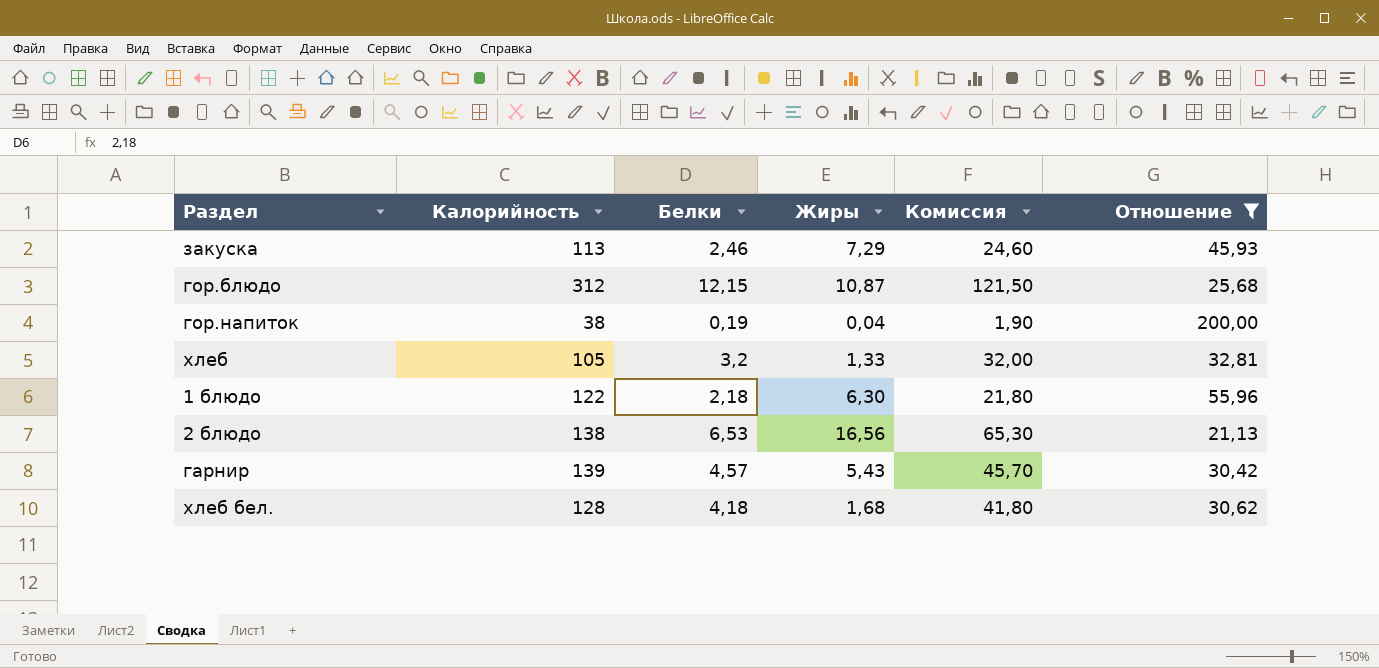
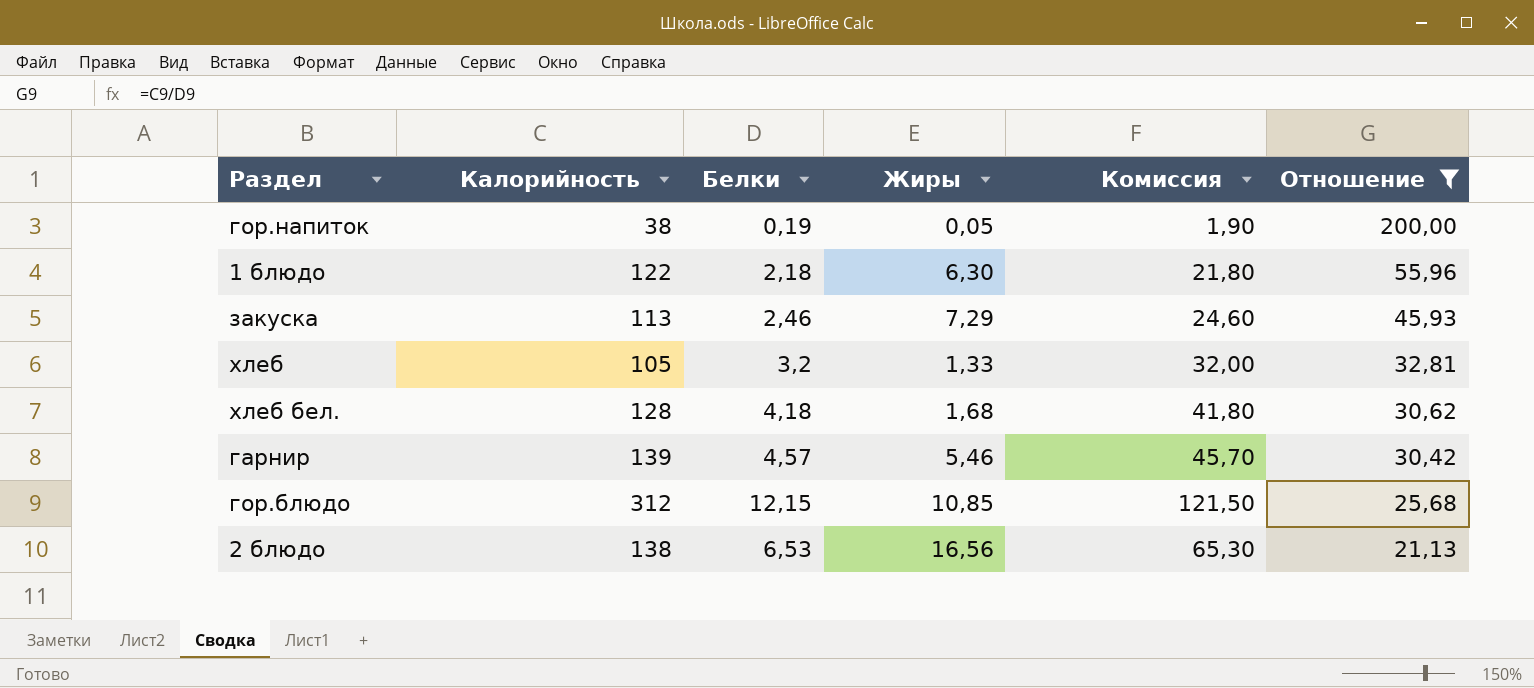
row order: none -> Отношение descending
гор.напиток | Жиры: 0,04 -> 0,05
гарнир | Жиры: 5,43 -> 5,46
гор.блюдо | Жиры: 10,87 -> 10,85

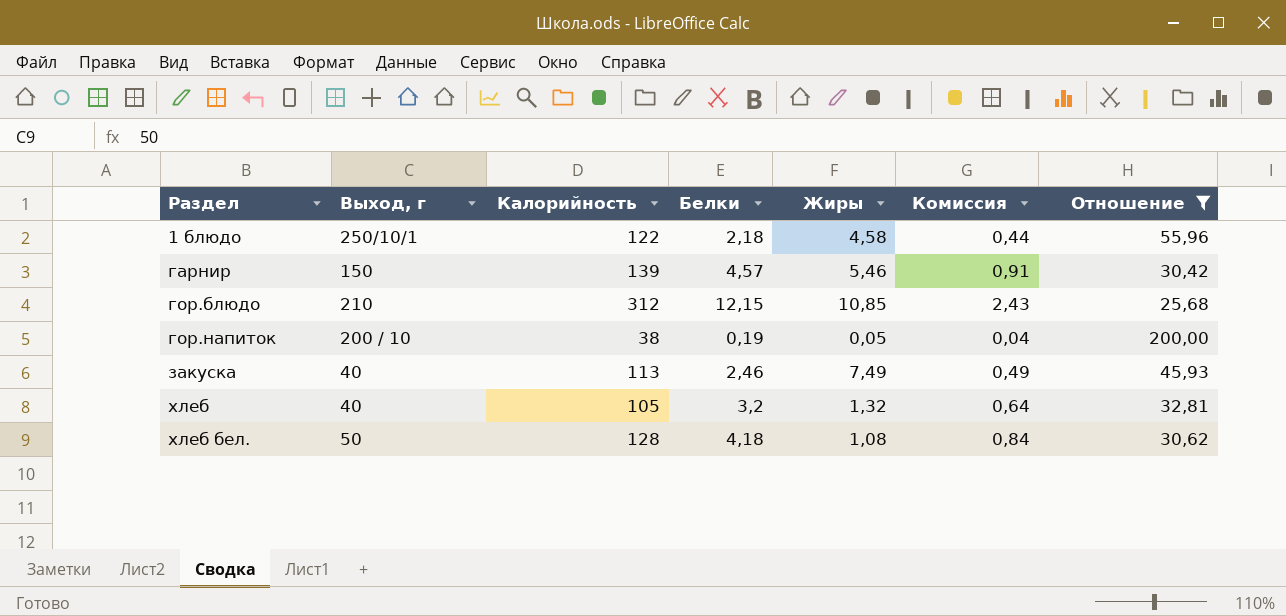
row order: Отношение descending -> Раздел ascending
column Выход, г | position: none -> 2
column Комиссия | formula: [Белки] * 10 -> [Белки] * 0,2
row 2 блюдо: 138 | 6,53 | 16,56 | 65,30 | 21,13 -> none
1 блюдо | Жиры: 6,30 -> 4,58
закуска | Жиры: 7,29 -> 7,49
хлеб | Жиры: 1,33 -> 1,32
хлеб бел. | Жиры: 1,68 -> 1,08

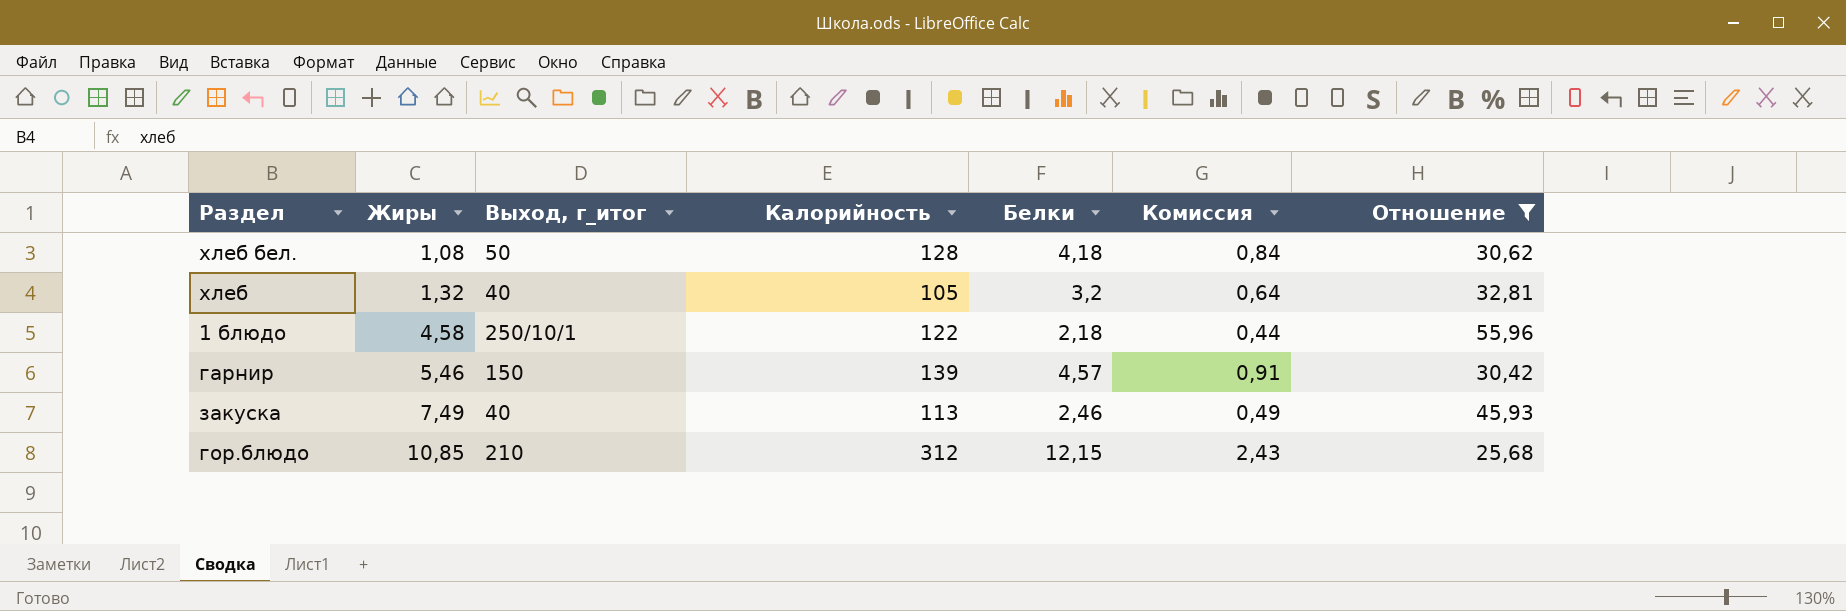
row order: Раздел ascending -> Жиры ascending
column Жиры | position: 5 -> 2
column name: Выход, г -> Выход, г_итог
row гор.напиток: 200 / 10 | 38 | 0,19 | 0,05 | 0,04 | 200,00 -> none

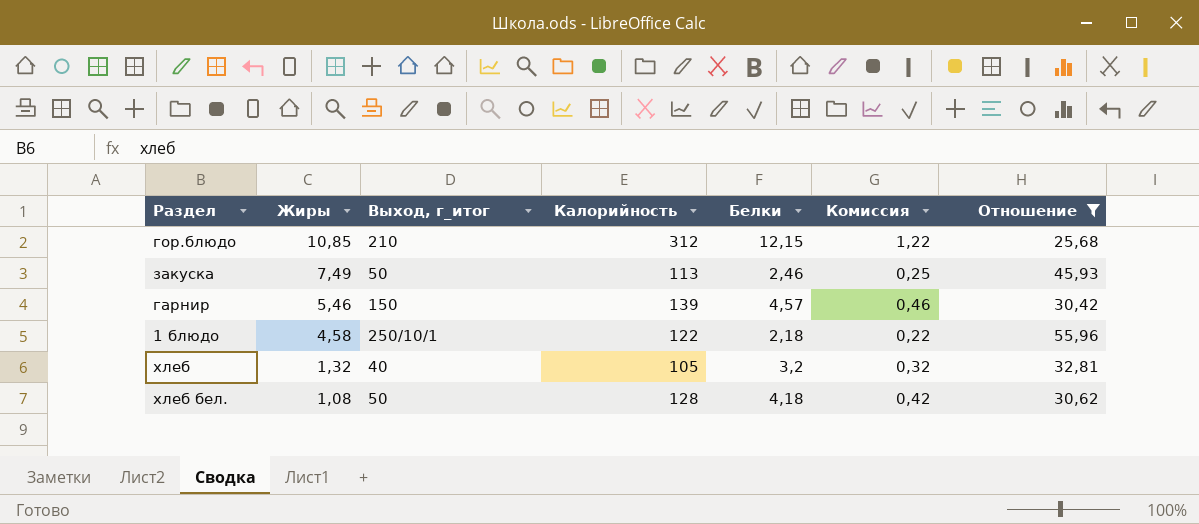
row order: Жиры ascending -> Жиры descending
column Комиссия | formula: [Белки] * 0,2 -> [Белки] * 0,1
закуска | Выход, г_итог: 40 -> 50

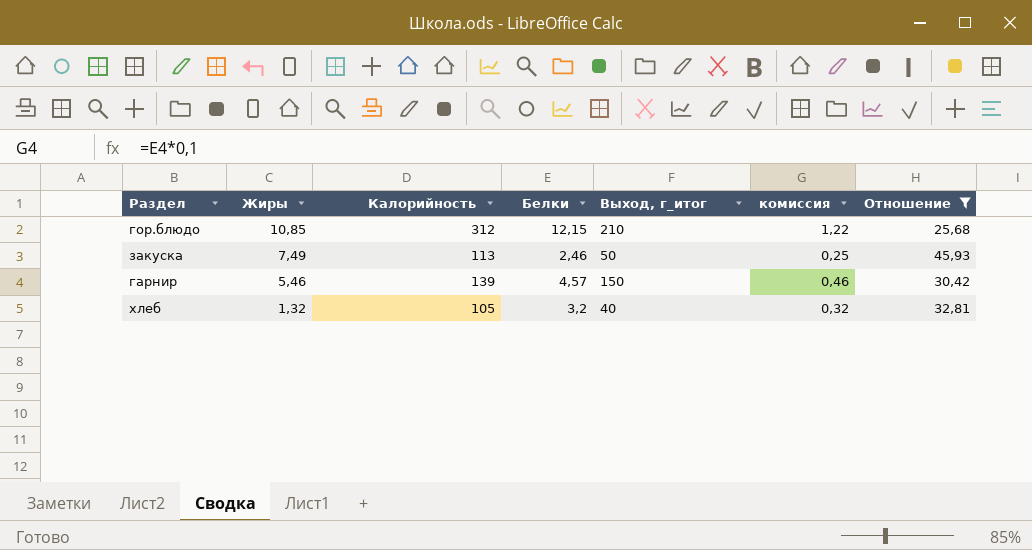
column Выход, г_итог | position: 3 -> 5
column name: Комиссия -> комиссия
row 1 блюдо: 4,58 | 250/10/1 | 122 | 2,18 | 0,22 | 55,96 -> none
row хлеб бел.: 1,08 | 50 | 128 | 4,18 | 0,42 | 30,62 -> none

